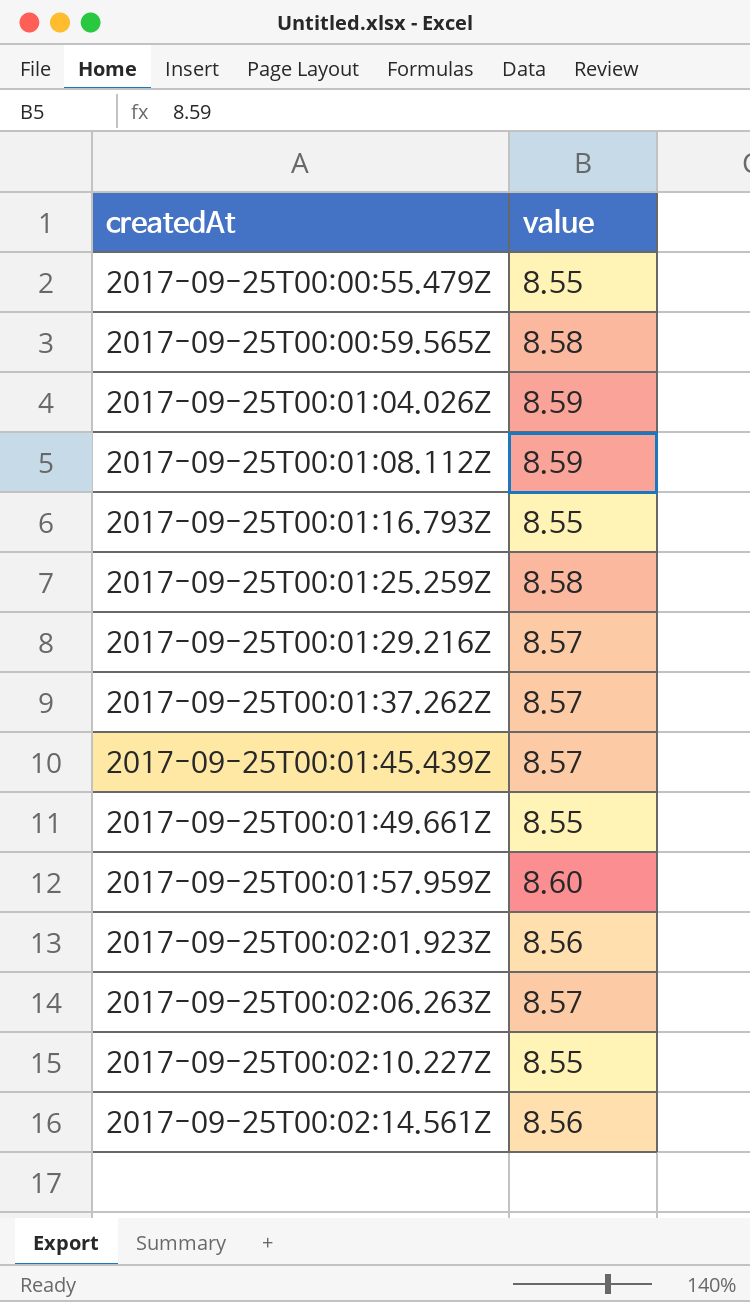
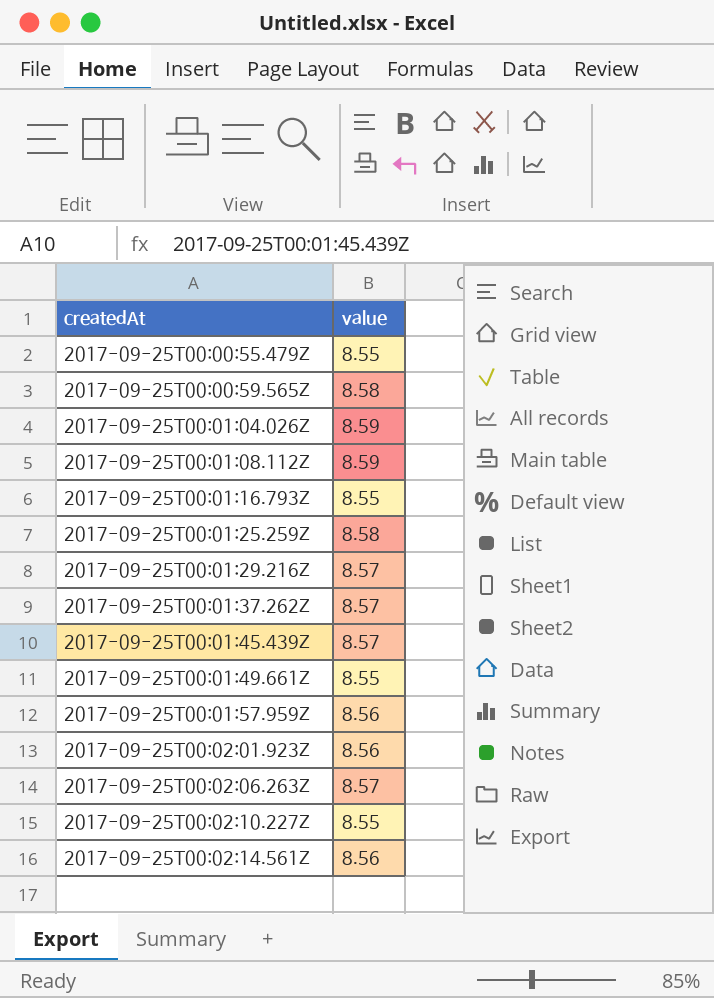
2017-09-25T00:01:57.959Z | value: 8.60 -> 8.56

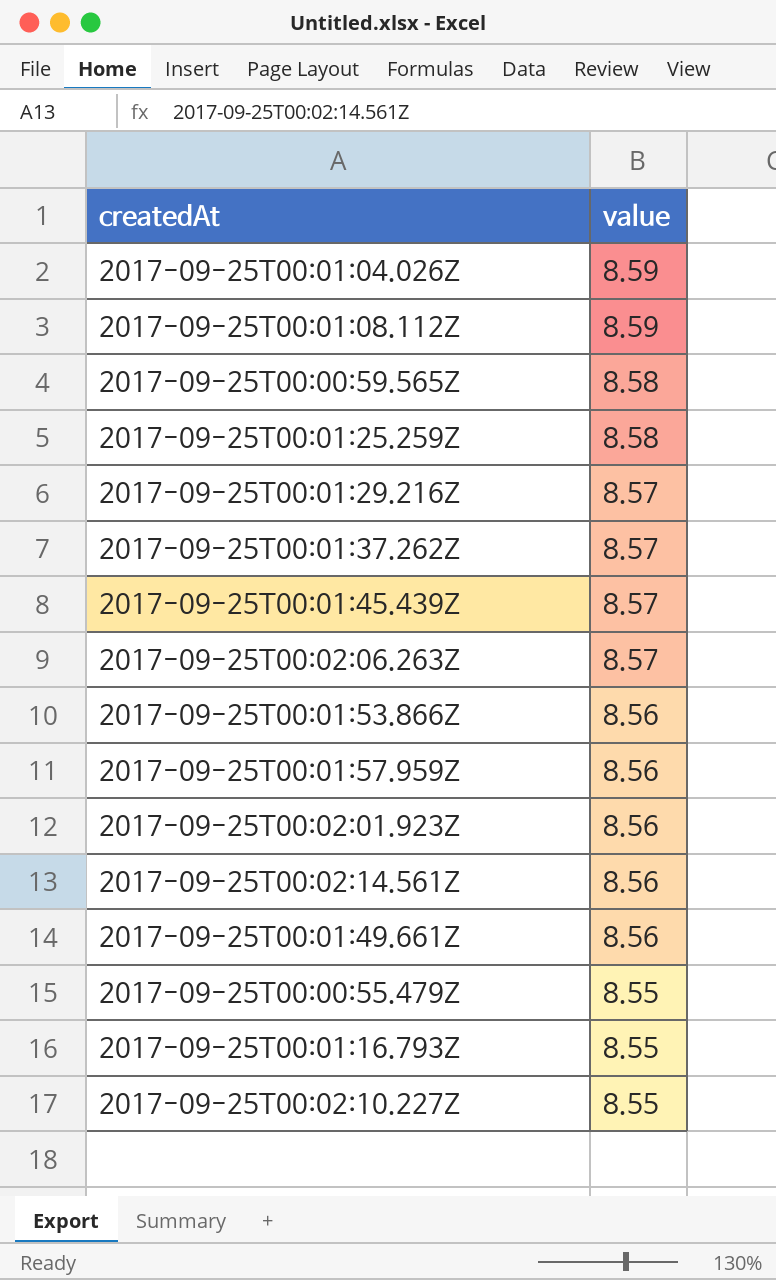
row order: createdAt ascending -> value descending
row 2017-09-25T00:01:53.866Z: none -> 8.56
2017-09-25T00:01:49.661Z | value: 8.55 -> 8.56

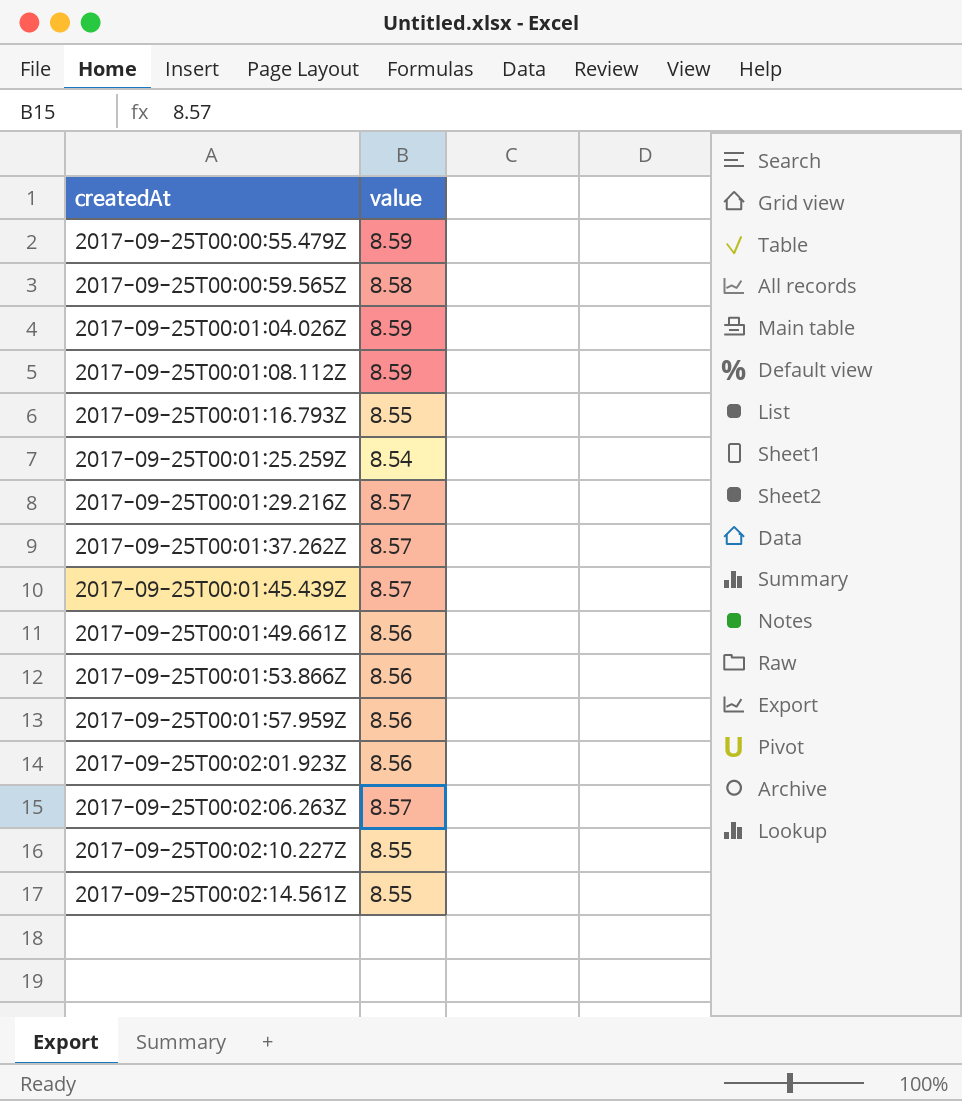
row order: value descending -> createdAt ascending
2017-09-25T00:00:55.479Z | value: 8.55 -> 8.59
2017-09-25T00:01:25.259Z | value: 8.58 -> 8.54
2017-09-25T00:02:14.561Z | value: 8.56 -> 8.55

